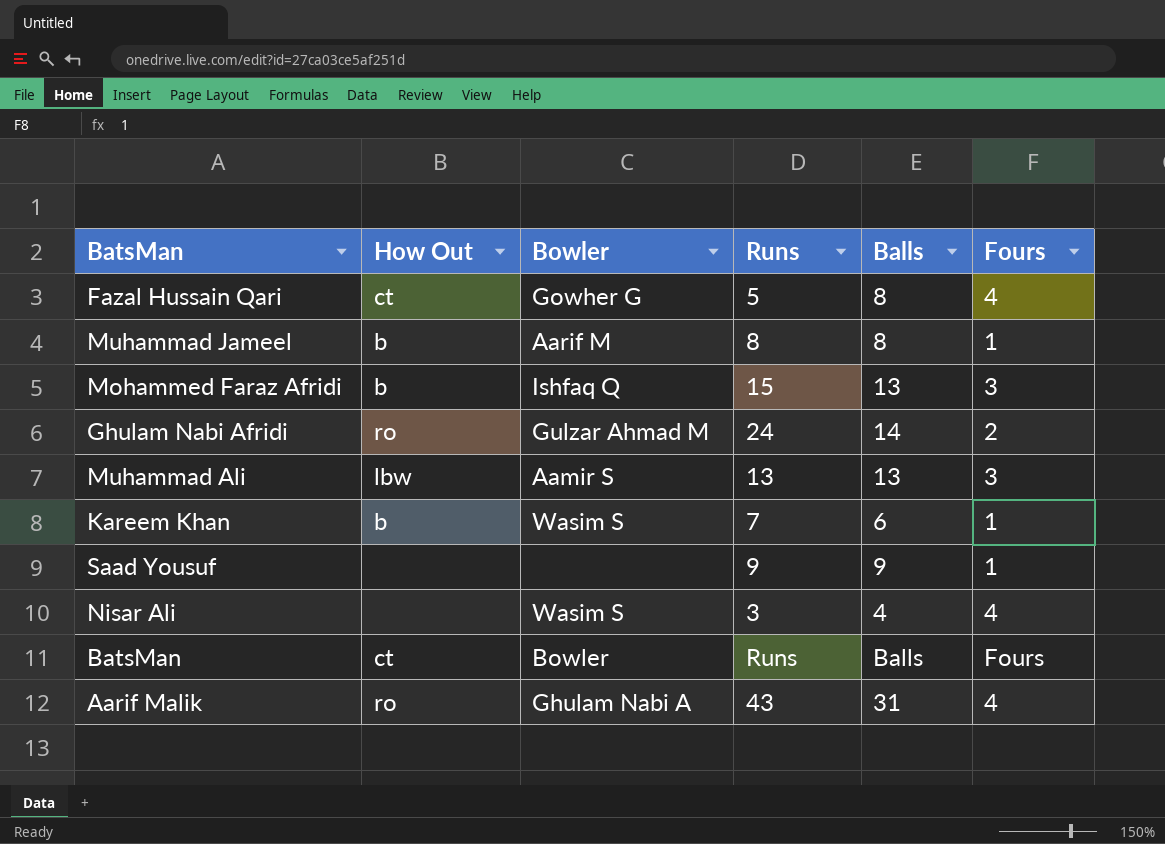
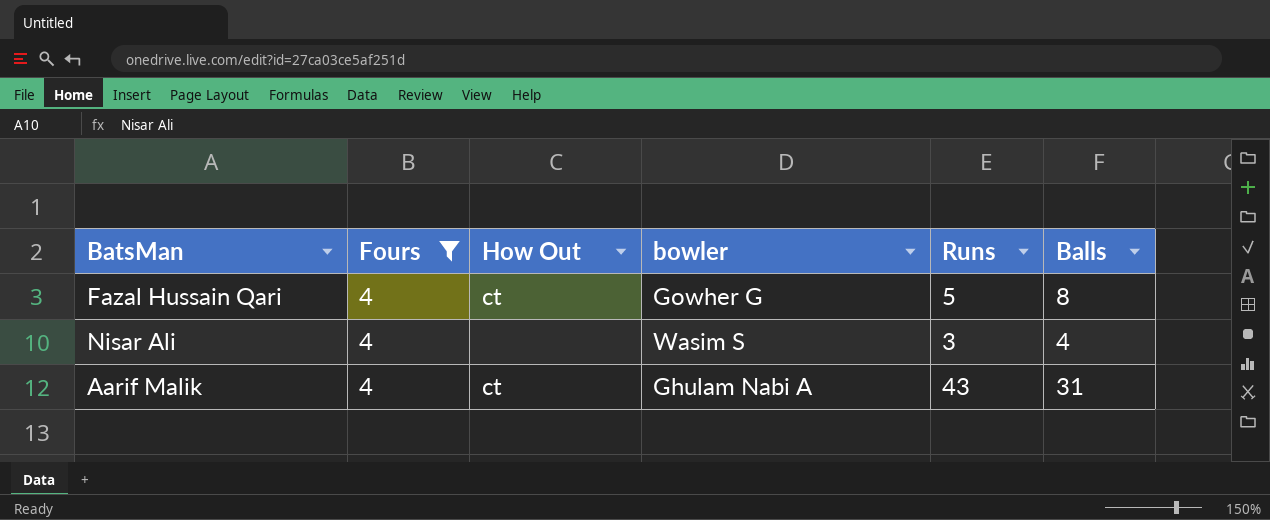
filter: none -> Fours = 4
column Fours | position: 6 -> 2
column name: Bowler -> bowler
Aarif Malik | How Out: ro -> ct

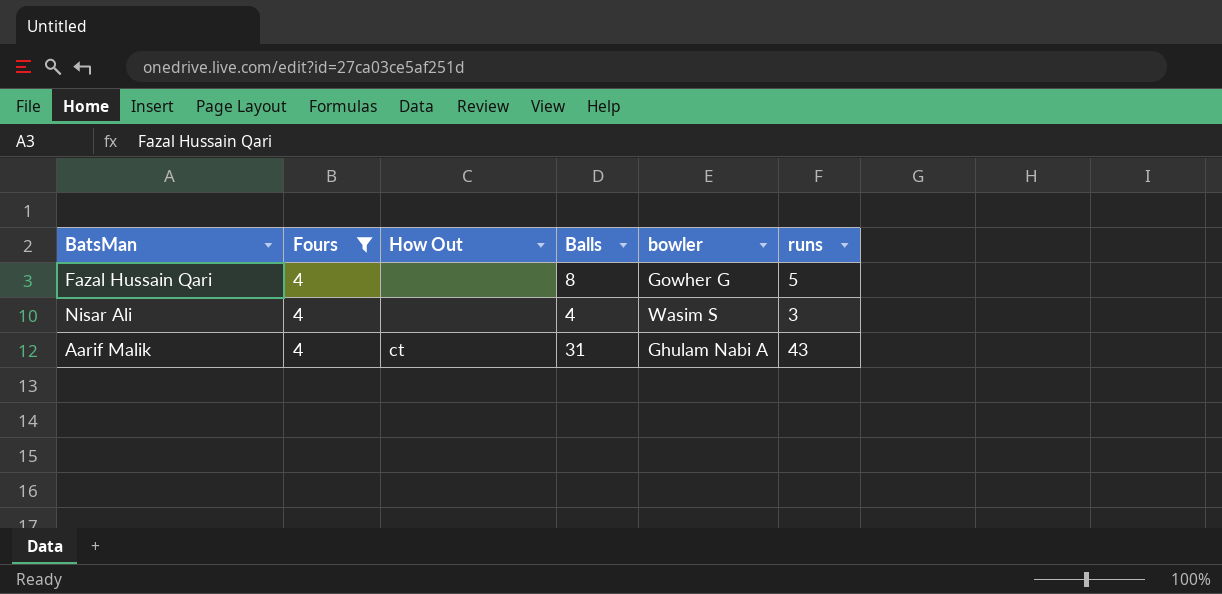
column Balls | position: 6 -> 4
column name: Runs -> runs
Fazal Hussain Qari | How Out: ct -> none

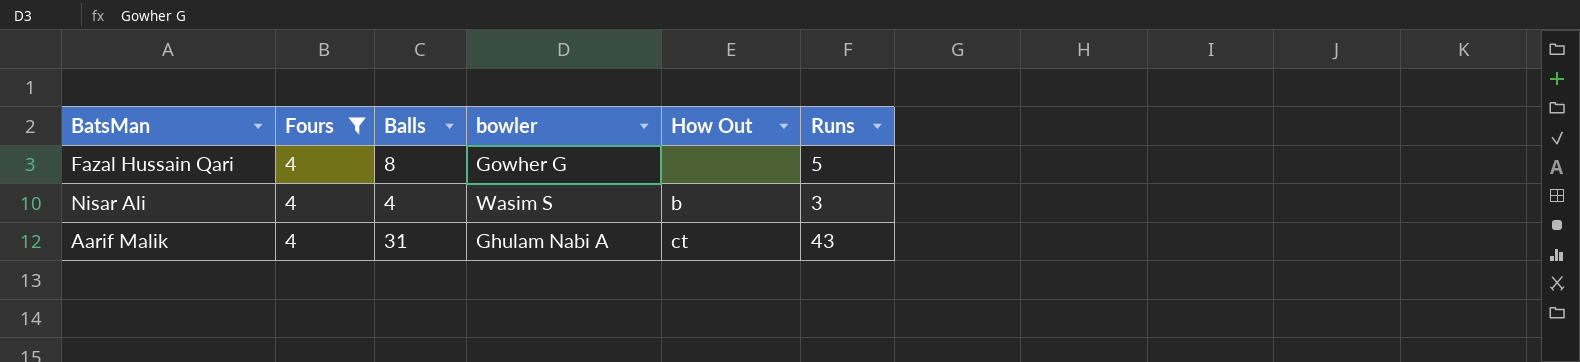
column How Out | position: 3 -> 5
column name: runs -> Runs
Nisar Ali | How Out: none -> b

